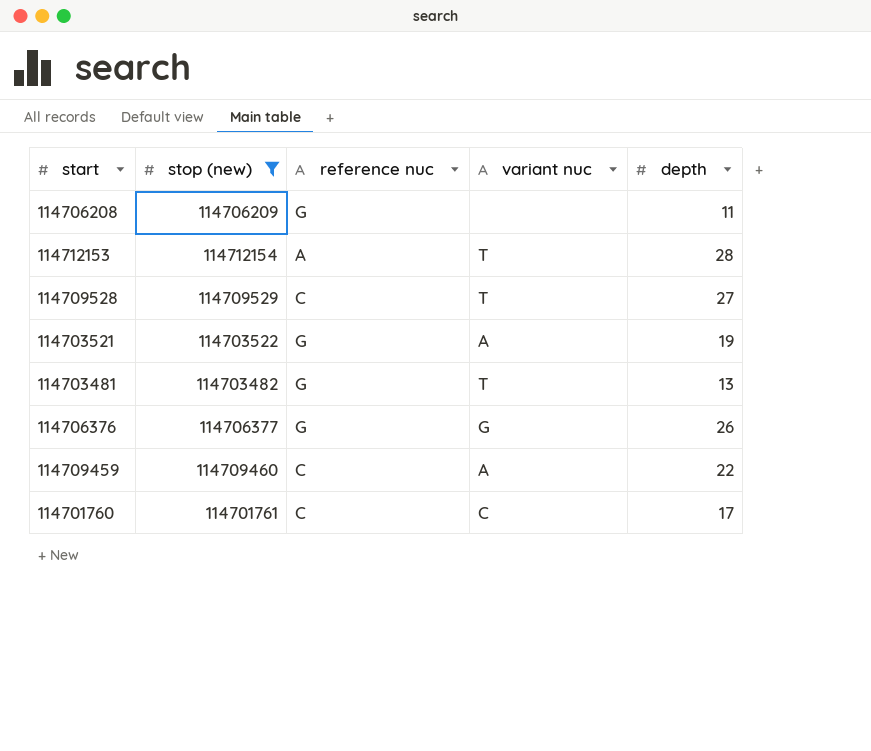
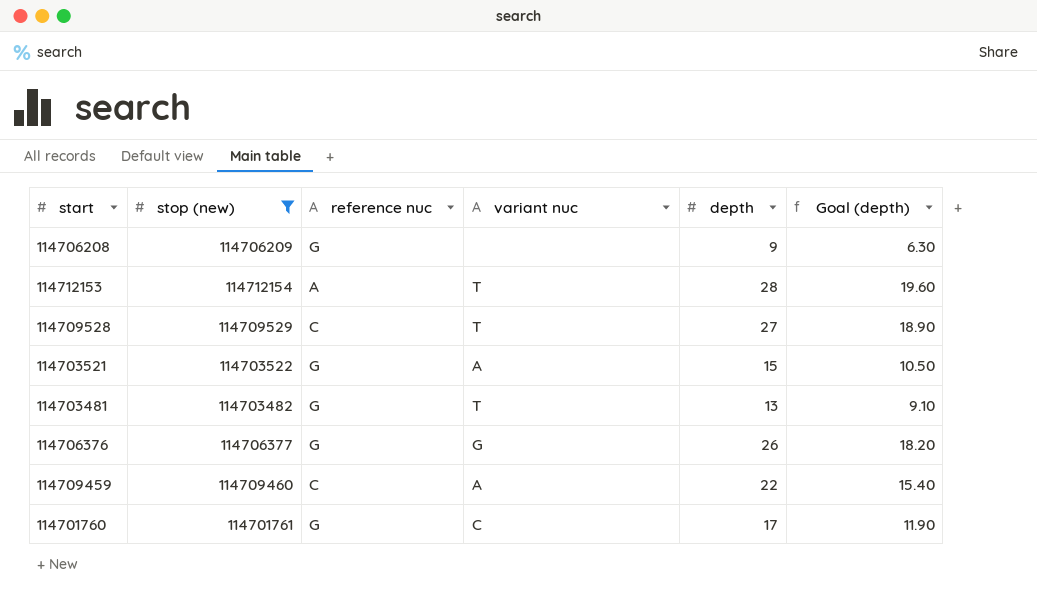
column Goal (depth) | formula: none -> [depth] * 0.7
114706208 | depth: 11 -> 9
114703521 | depth: 19 -> 15
114701760 | reference nuc: C -> G

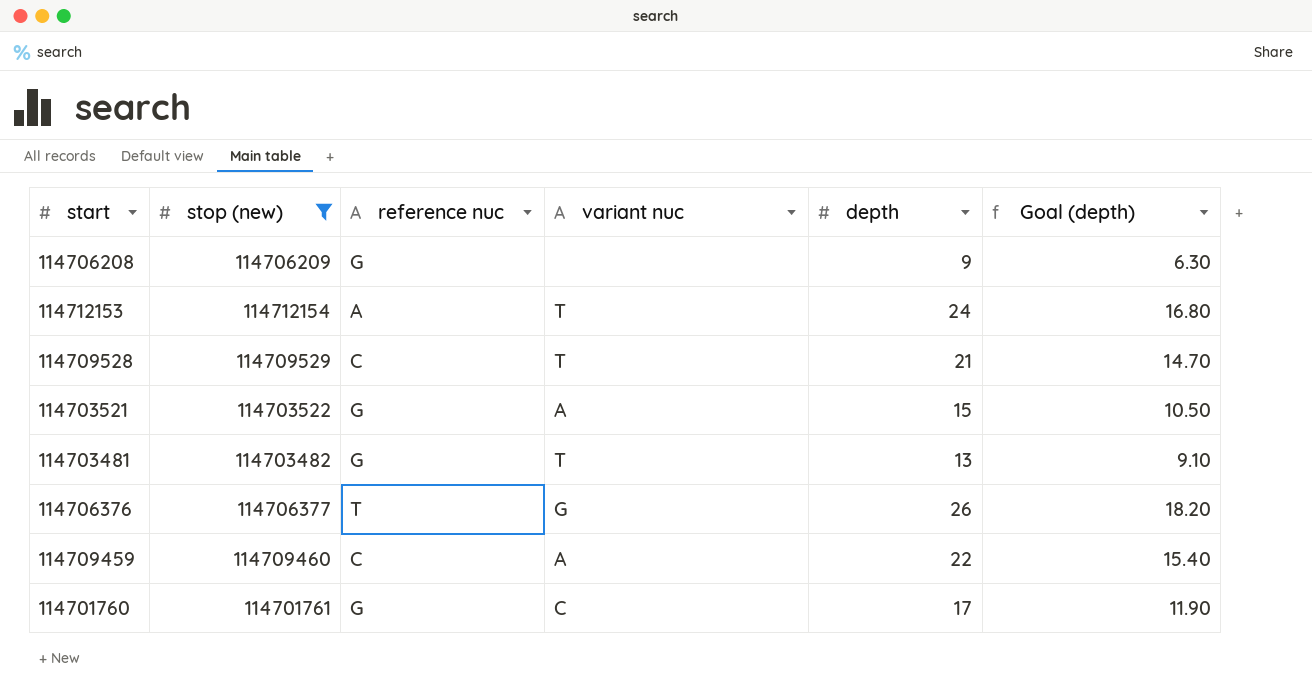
114712153 | depth: 28 -> 24
114712153 | Goal (depth): 19.60 -> 16.80
114709528 | depth: 27 -> 21
114709528 | Goal (depth): 18.90 -> 14.70
114706376 | reference nuc: G -> T

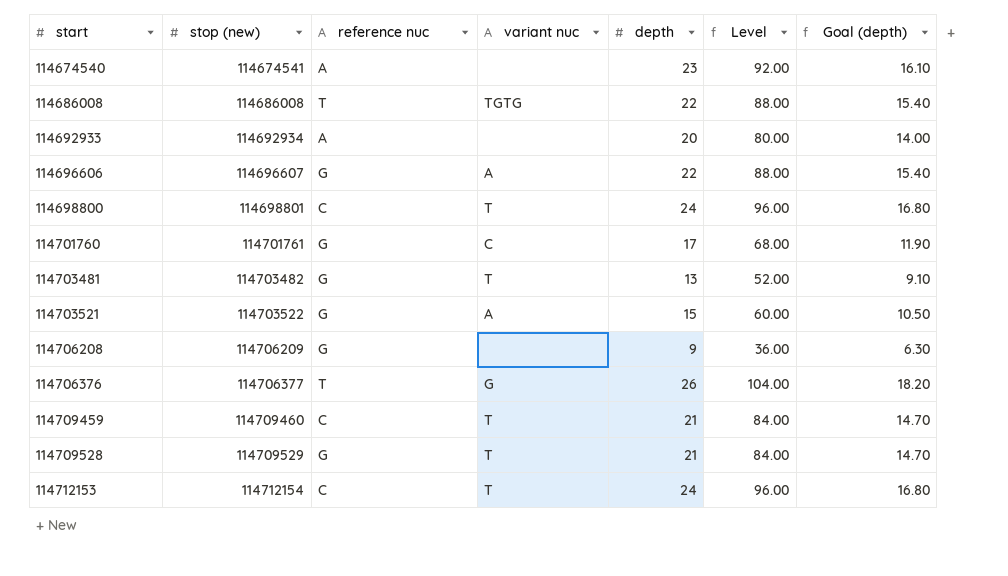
filter: stop (new) >= 114701761 -> none
row order: none -> start ascending
column Level | formula: none -> [depth] * 4
114709459 | variant nuc: A -> T
114709459 | depth: 22 -> 21
114709459 | Goal (depth): 15.40 -> 14.70
114709528 | reference nuc: C -> G
114712153 | reference nuc: A -> C

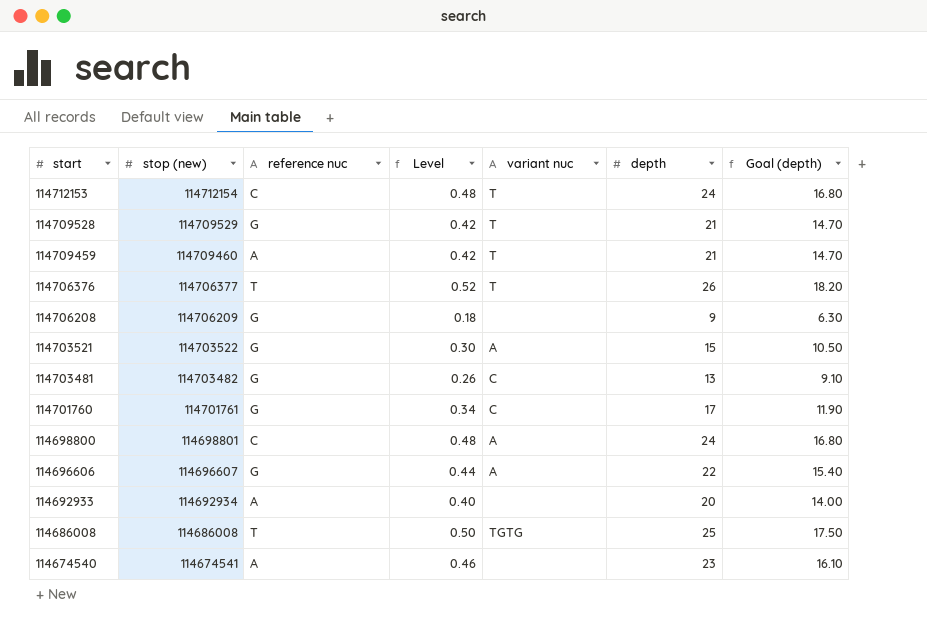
row order: start ascending -> start descending
column Level | formula: [depth] * 4 -> [depth] * 0.02
column Level | position: 6 -> 4
114709459 | reference nuc: C -> A
114706376 | variant nuc: G -> T
114703481 | variant nuc: T -> C
114698800 | variant nuc: T -> A
114686008 | depth: 22 -> 25
114686008 | Goal (depth): 15.40 -> 17.50

